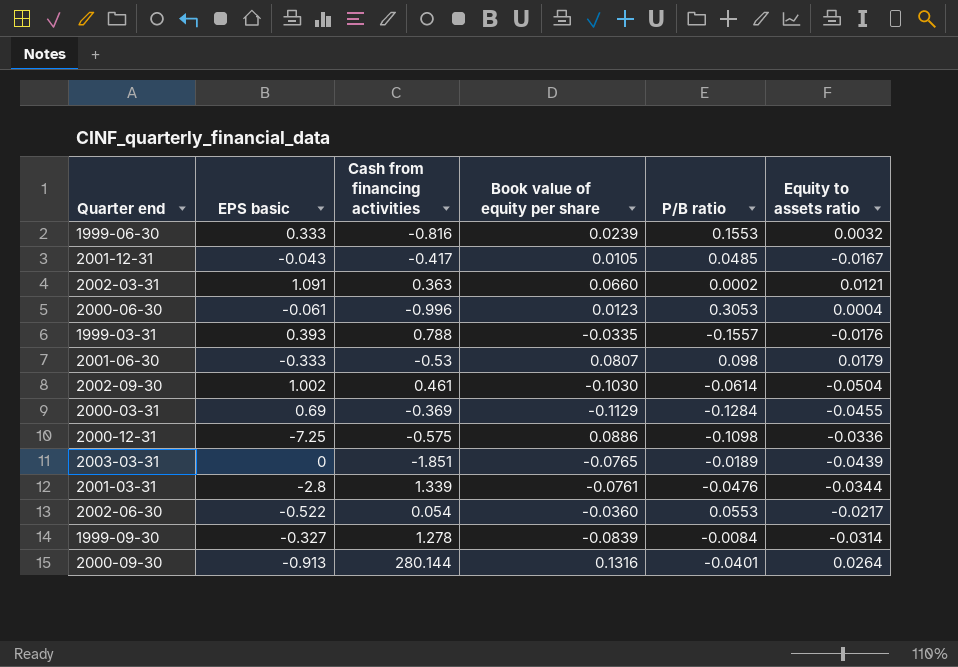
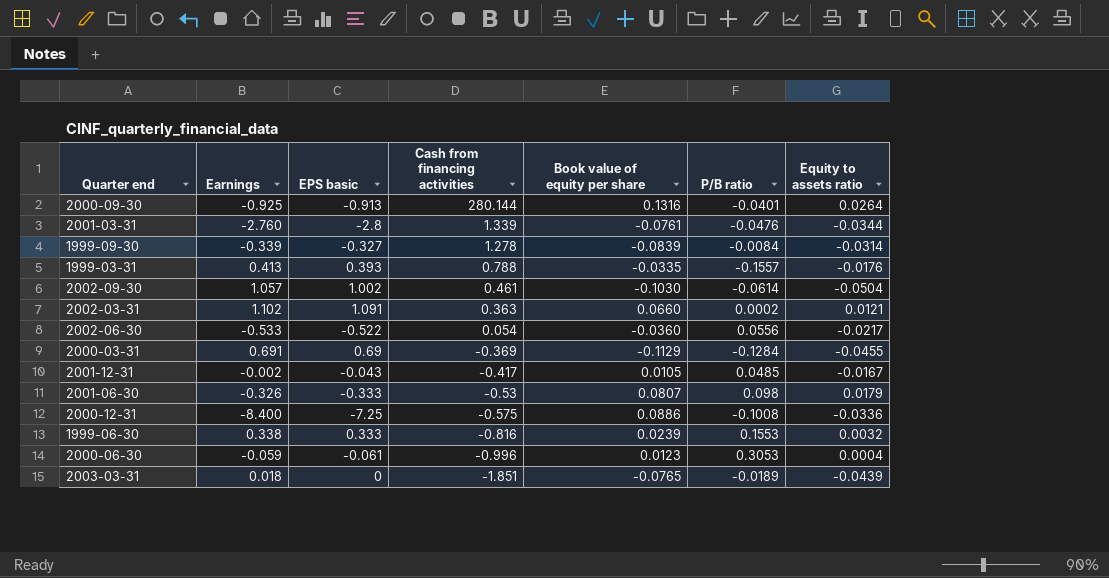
row order: none -> Cash from financing activities descending
column Earnings | position: none -> 2
2002-06-30 | P/B ratio: 0.0553 -> 0.0556
2000-12-31 | P/B ratio: -0.1098 -> -0.1008

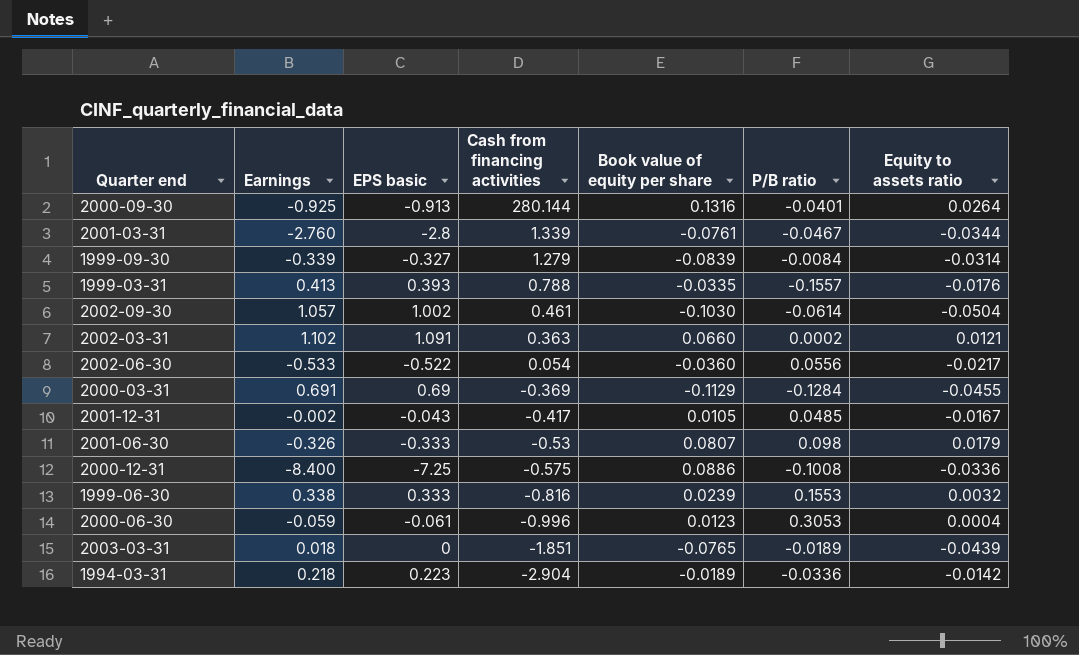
2001-03-31 | P/B ratio: -0.0476 -> -0.0467
1999-09-30 | Cash from financing activities: 1.278 -> 1.279
row 1994-03-31: none -> 0.218 | 0.223 | -2.904 | -0.0189 | -0.0336 | -0.0142

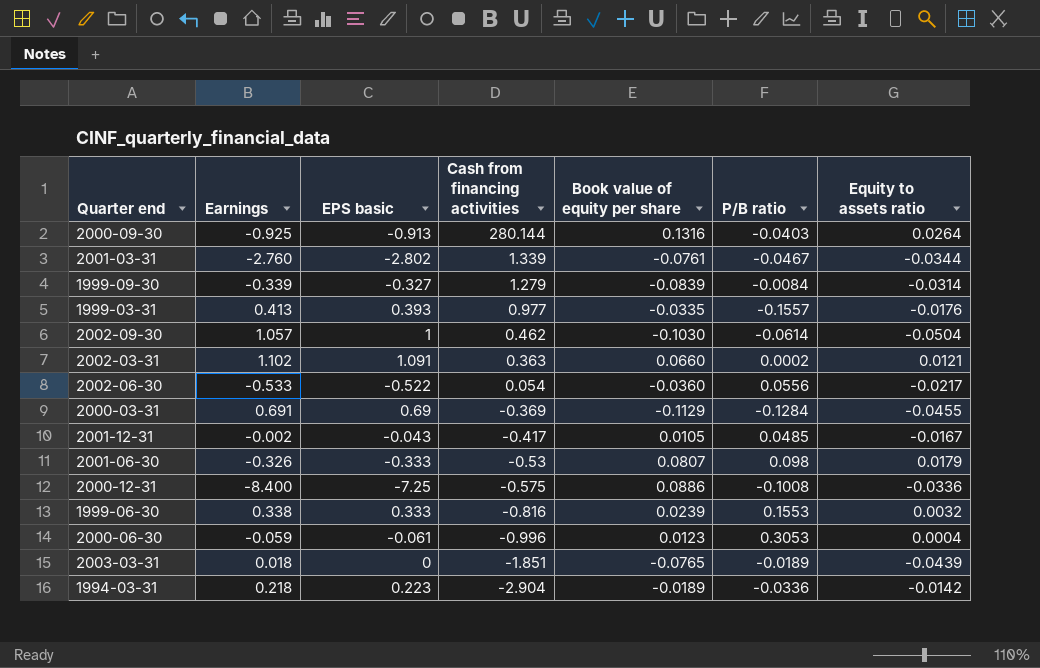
2000-09-30 | P/B ratio: -0.0401 -> -0.0403
2001-03-31 | EPS basic: -2.8 -> -2.802
1999-03-31 | Cash from financing activities: 0.788 -> 0.977
2002-09-30 | EPS basic: 1.002 -> 1
2002-09-30 | Cash from financing activities: 0.461 -> 0.462

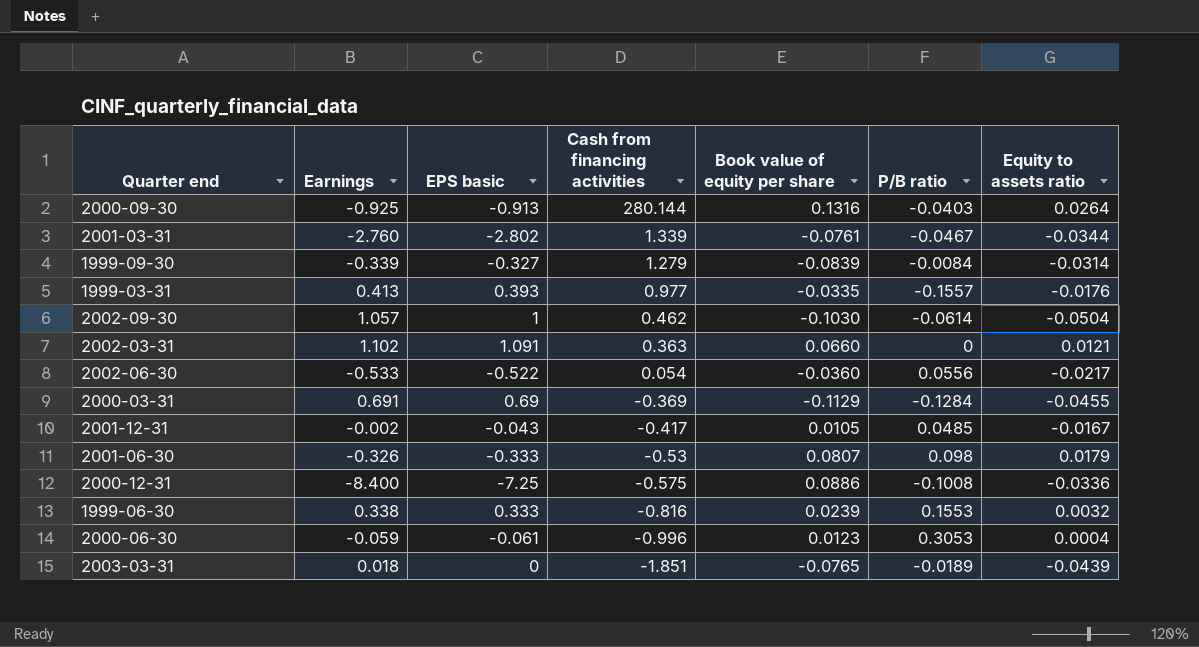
row 1994-03-31: 0.218 | 0.223 | -2.904 | -0.0189 | -0.0336 | -0.0142 -> none
2002-03-31 | P/B ratio: 0.0002 -> 0

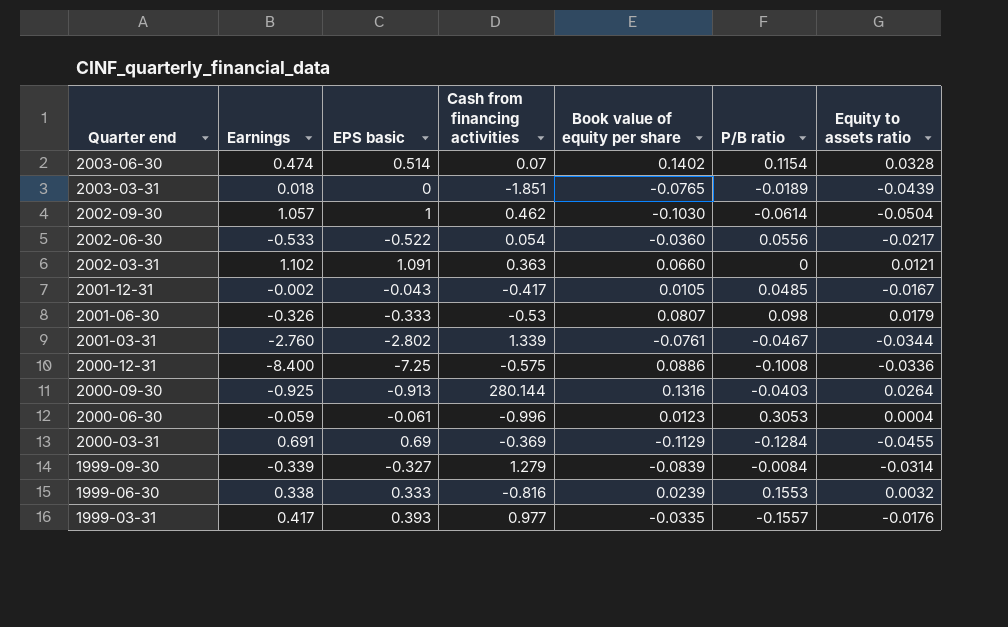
row order: Cash from financing activities descending -> Quarter end descending
row 2003-06-30: none -> 0.474 | 0.514 | 0.07 | 0.1402 | 0.1154 | 0.0328
1999-03-31 | Earnings: 0.413 -> 0.417

